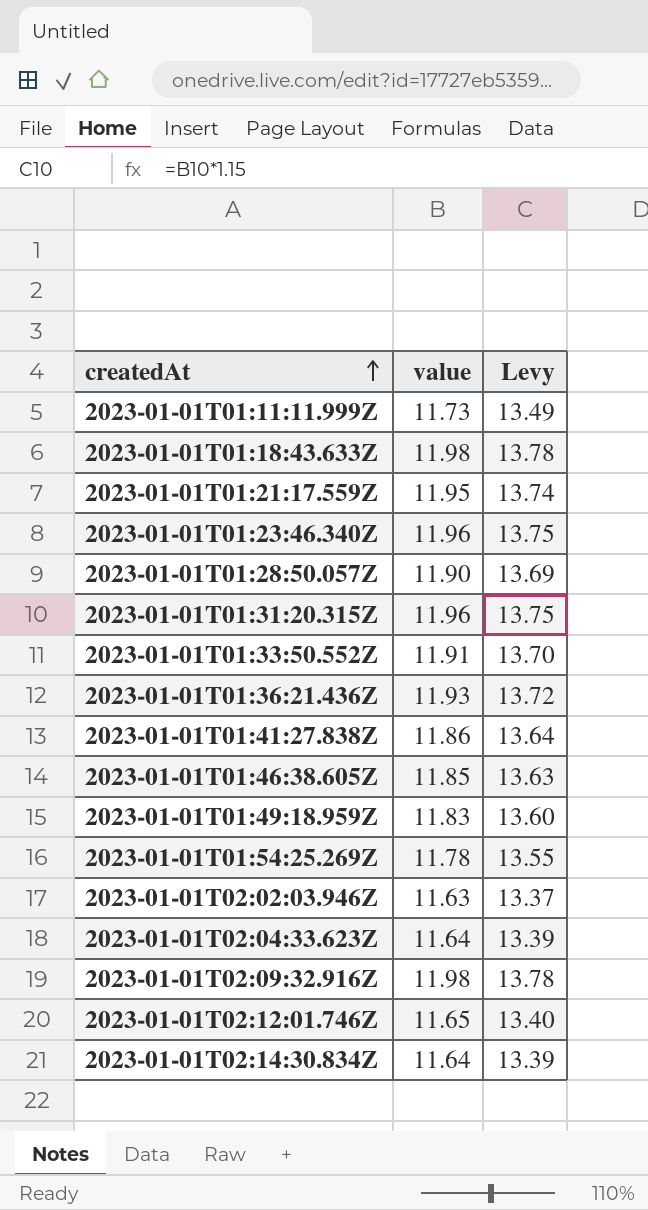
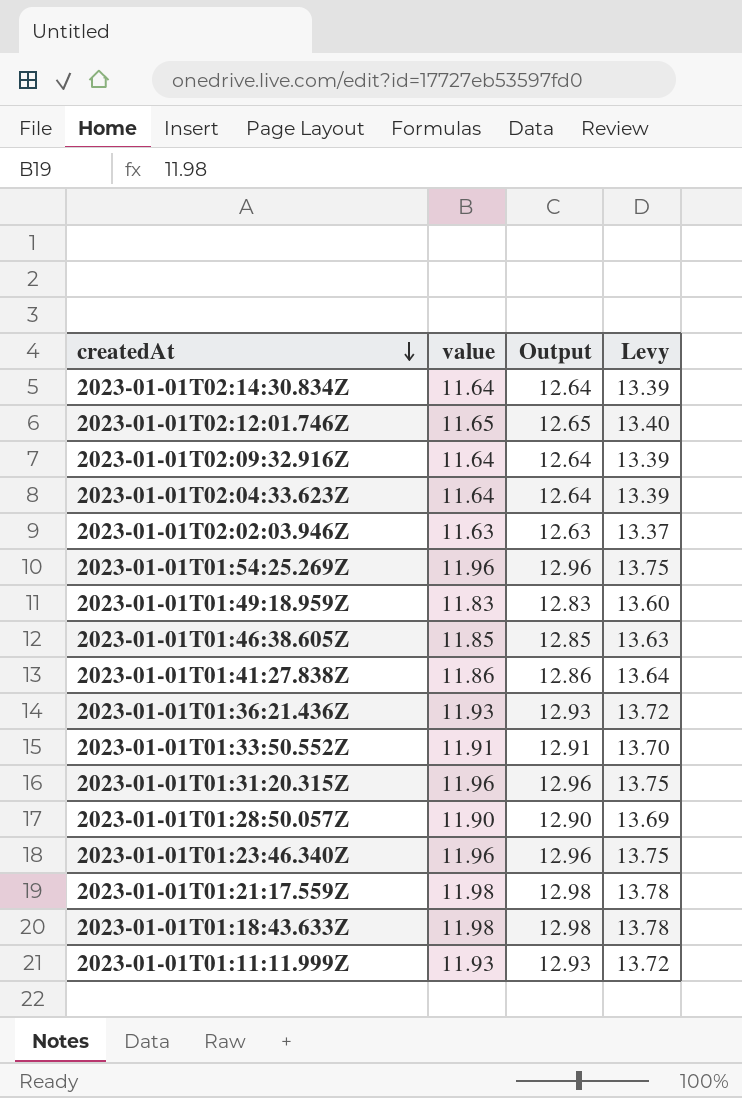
row order: createdAt ascending -> createdAt descending
column Output | formula: none -> [value] + 1
2023-01-01T02:09:32.916Z | value: 11.98 -> 11.64
2023-01-01T02:09:32.916Z | Levy: 13.78 -> 13.39
2023-01-01T01:54:25.269Z | value: 11.78 -> 11.96
2023-01-01T01:54:25.269Z | Levy: 13.55 -> 13.75
2023-01-01T01:21:17.559Z | value: 11.95 -> 11.98
2023-01-01T01:21:17.559Z | Levy: 13.74 -> 13.78
2023-01-01T01:11:11.999Z | value: 11.73 -> 11.93
2023-01-01T01:11:11.999Z | Levy: 13.49 -> 13.72

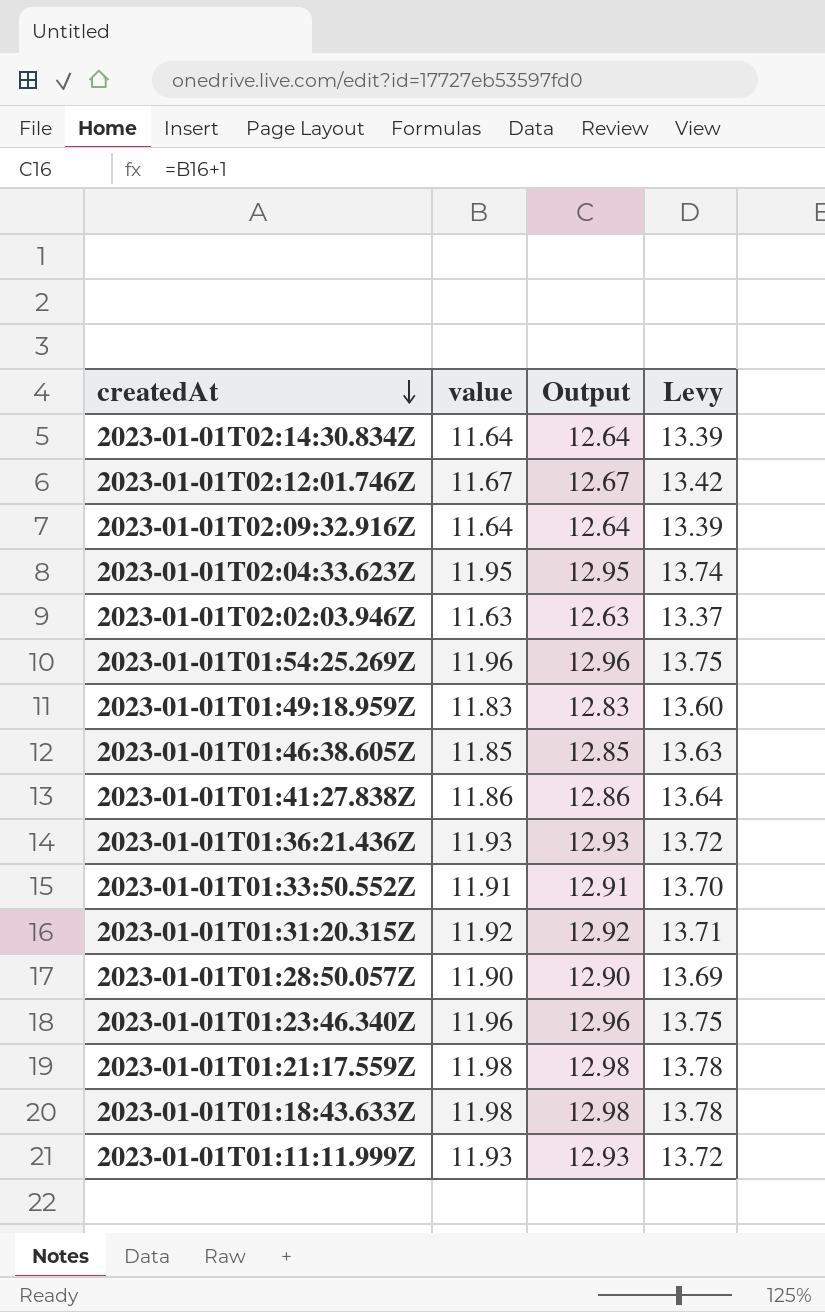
2023-01-01T02:12:01.746Z | value: 11.65 -> 11.67
2023-01-01T02:12:01.746Z | Output: 12.65 -> 12.67
2023-01-01T02:12:01.746Z | Levy: 13.40 -> 13.42
2023-01-01T02:04:33.623Z | value: 11.64 -> 11.95
2023-01-01T02:04:33.623Z | Output: 12.64 -> 12.95
2023-01-01T02:04:33.623Z | Levy: 13.39 -> 13.74
2023-01-01T01:31:20.315Z | value: 11.96 -> 11.92
2023-01-01T01:31:20.315Z | Output: 12.96 -> 12.92
2023-01-01T01:31:20.315Z | Levy: 13.75 -> 13.71

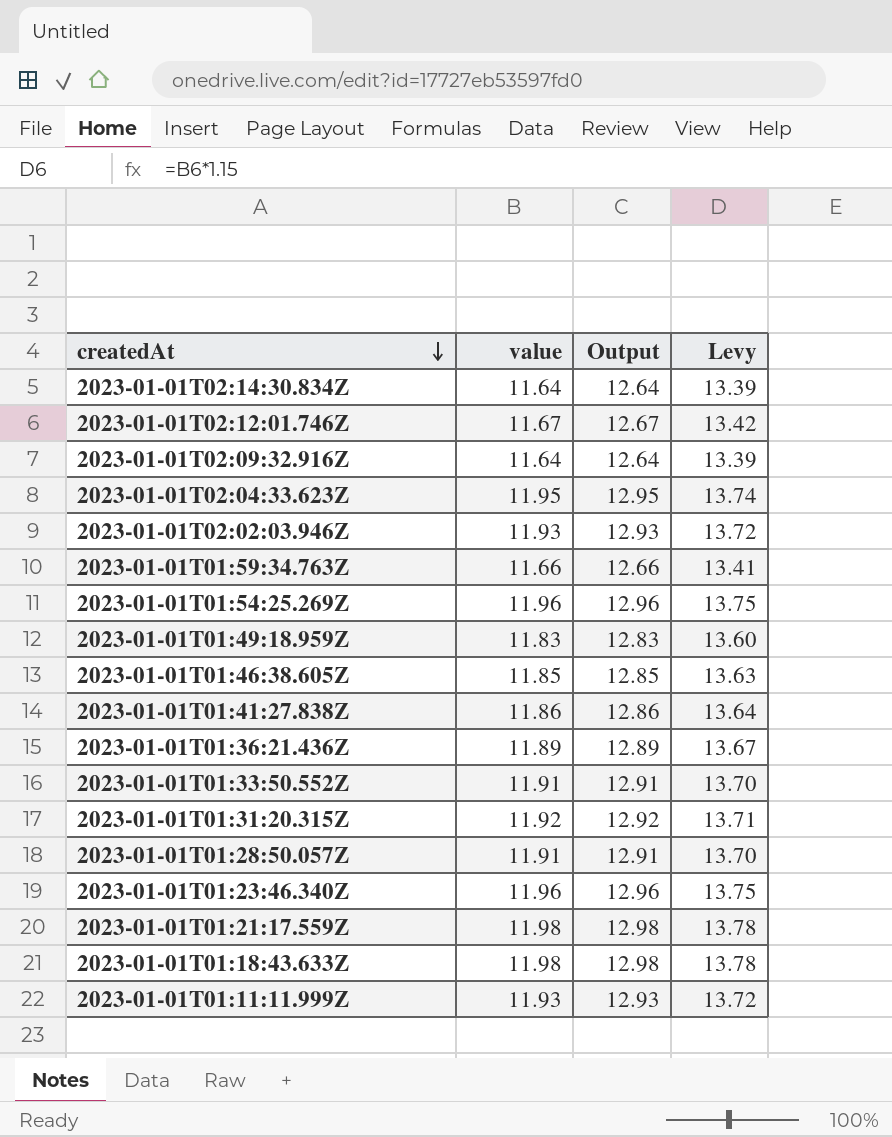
2023-01-01T02:02:03.946Z | value: 11.63 -> 11.93
2023-01-01T02:02:03.946Z | Output: 12.63 -> 12.93
2023-01-01T02:02:03.946Z | Levy: 13.37 -> 13.72
row 2023-01-01T01:59:34.763Z: none -> 11.66 | 12.66 | 13.41
2023-01-01T01:36:21.436Z | value: 11.93 -> 11.89
2023-01-01T01:36:21.436Z | Output: 12.93 -> 12.89
2023-01-01T01:36:21.436Z | Levy: 13.72 -> 13.67
2023-01-01T01:28:50.057Z | value: 11.90 -> 11.91
2023-01-01T01:28:50.057Z | Output: 12.90 -> 12.91
2023-01-01T01:28:50.057Z | Levy: 13.69 -> 13.70

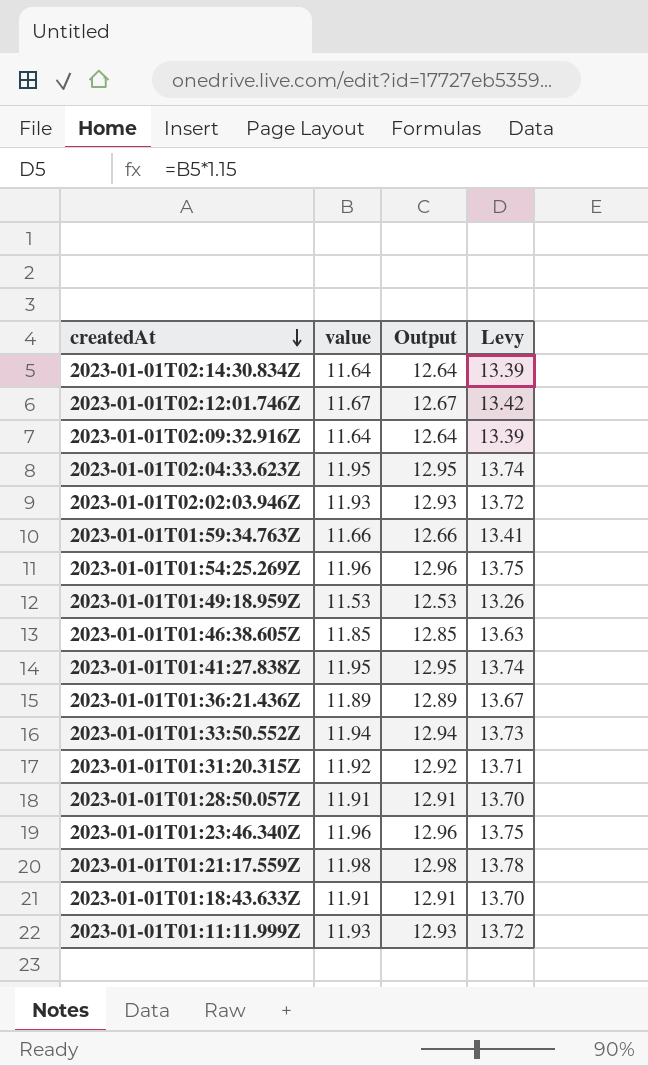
2023-01-01T01:49:18.959Z | value: 11.83 -> 11.53
2023-01-01T01:49:18.959Z | Output: 12.83 -> 12.53
2023-01-01T01:49:18.959Z | Levy: 13.60 -> 13.26
2023-01-01T01:41:27.838Z | value: 11.86 -> 11.95
2023-01-01T01:41:27.838Z | Output: 12.86 -> 12.95
2023-01-01T01:41:27.838Z | Levy: 13.64 -> 13.74
2023-01-01T01:33:50.552Z | value: 11.91 -> 11.94
2023-01-01T01:33:50.552Z | Output: 12.91 -> 12.94
2023-01-01T01:33:50.552Z | Levy: 13.70 -> 13.73
2023-01-01T01:18:43.633Z | value: 11.98 -> 11.91
2023-01-01T01:18:43.633Z | Output: 12.98 -> 12.91
2023-01-01T01:18:43.633Z | Levy: 13.78 -> 13.70

